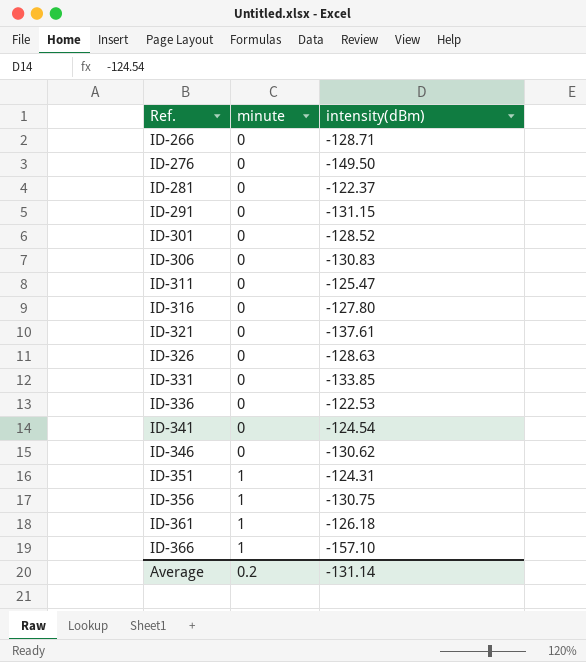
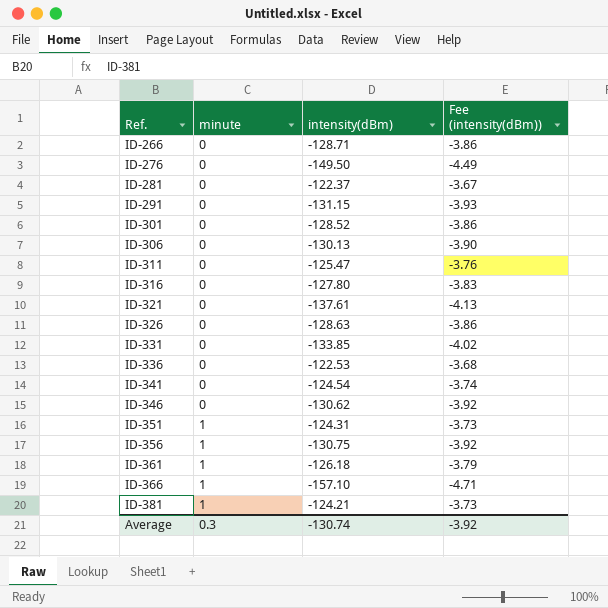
column Fee (intensity(dBm)) | formula: none -> [intensity(dBm)] * 0.03
ID-306 | intensity(dBm): -130.83 -> -130.13
row ID-381: none -> 1 | -124.21 | -3.73
Average | minute: 0.2 -> 0.3
Average | intensity(dBm): -131.14 -> -130.74

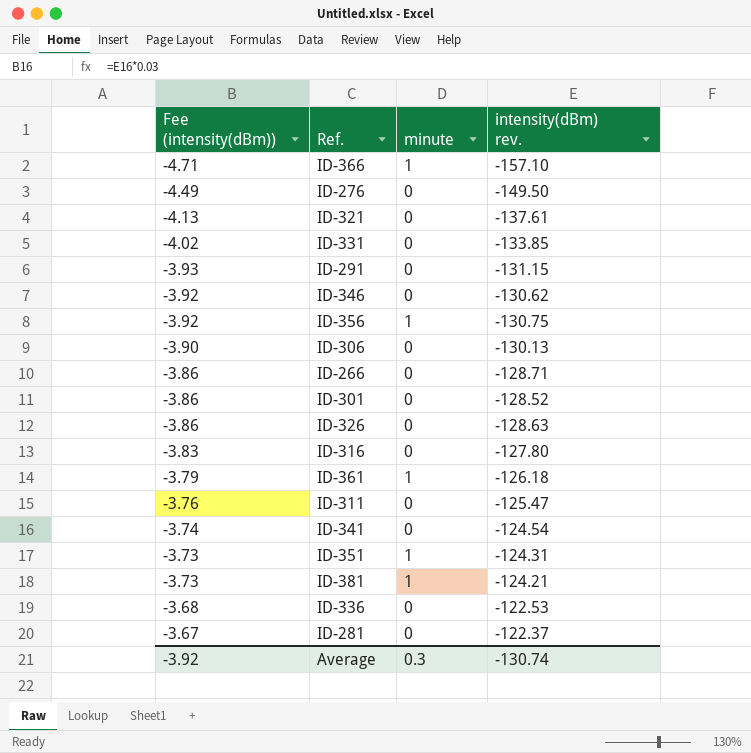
row order: Ref. ascending -> Fee (intensity(dBm)) ascending
column Fee (intensity(dBm)) | position: 4 -> 1
column name: intensity(dBm) -> intensity(dBm) rev.

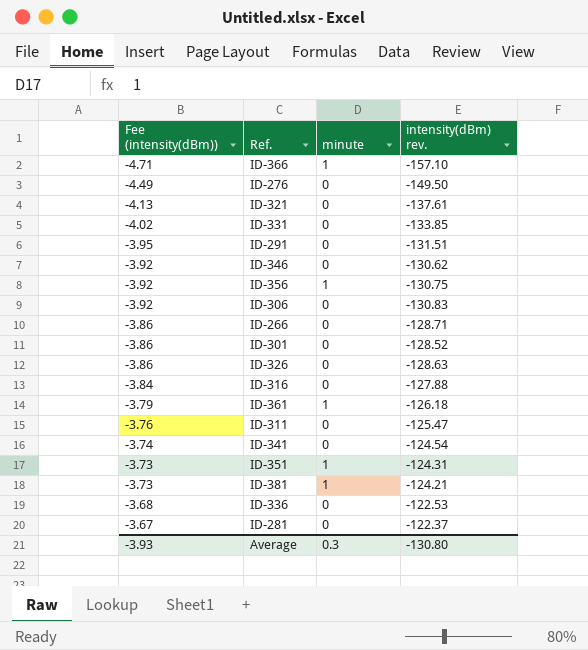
ID-291 | Fee (intensity(dBm)): -3.93 -> -3.95
ID-291 | intensity(dBm) rev.: -131.15 -> -131.51
ID-306 | Fee (intensity(dBm)): -3.90 -> -3.92
ID-306 | intensity(dBm) rev.: -130.13 -> -130.83
ID-316 | Fee (intensity(dBm)): -3.83 -> -3.84
ID-316 | intensity(dBm) rev.: -127.80 -> -127.88
Average | Fee (intensity(dBm)): -3.92 -> -3.93
Average | intensity(dBm) rev.: -130.74 -> -130.80

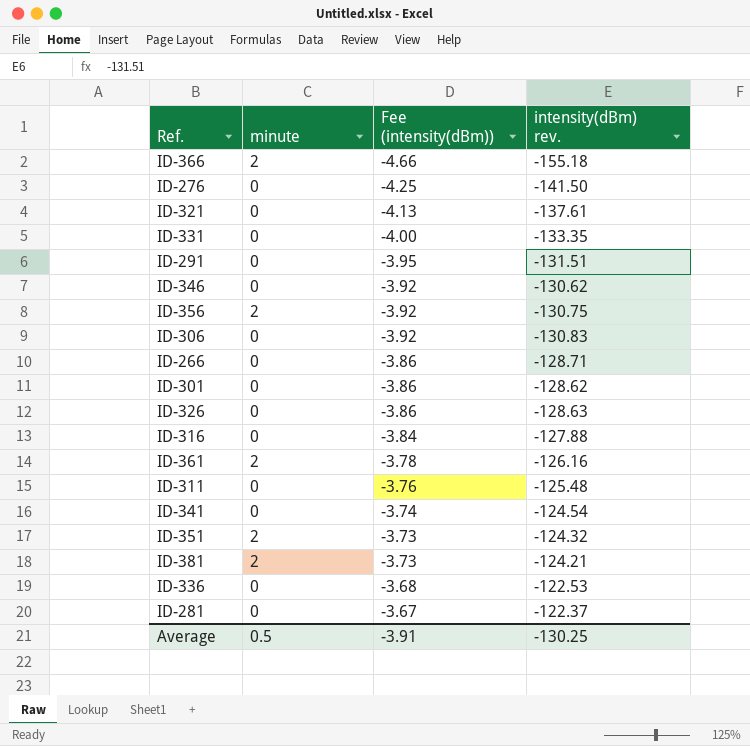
column Fee (intensity(dBm)) | position: 1 -> 3
ID-366 | minute: 1 -> 2
ID-366 | Fee (intensity(dBm)): -4.71 -> -4.66
ID-366 | intensity(dBm) rev.: -157.10 -> -155.18
ID-276 | Fee (intensity(dBm)): -4.49 -> -4.25
ID-276 | intensity(dBm) rev.: -149.50 -> -141.50
ID-331 | Fee (intensity(dBm)): -4.02 -> -4.00
ID-331 | intensity(dBm) rev.: -133.85 -> -133.35
ID-356 | minute: 1 -> 2
ID-301 | intensity(dBm) rev.: -128.52 -> -128.62
ID-361 | minute: 1 -> 2
ID-361 | Fee (intensity(dBm)): -3.79 -> -3.78
ID-361 | intensity(dBm) rev.: -126.18 -> -126.16
ID-311 | intensity(dBm) rev.: -125.47 -> -125.48
ID-351 | minute: 1 -> 2
ID-351 | intensity(dBm) rev.: -124.31 -> -124.32
ID-381 | minute: 1 -> 2
Average | minute: 0.3 -> 0.5
Average | Fee (intensity(dBm)): -3.93 -> -3.91
Average | intensity(dBm) rev.: -130.80 -> -130.25

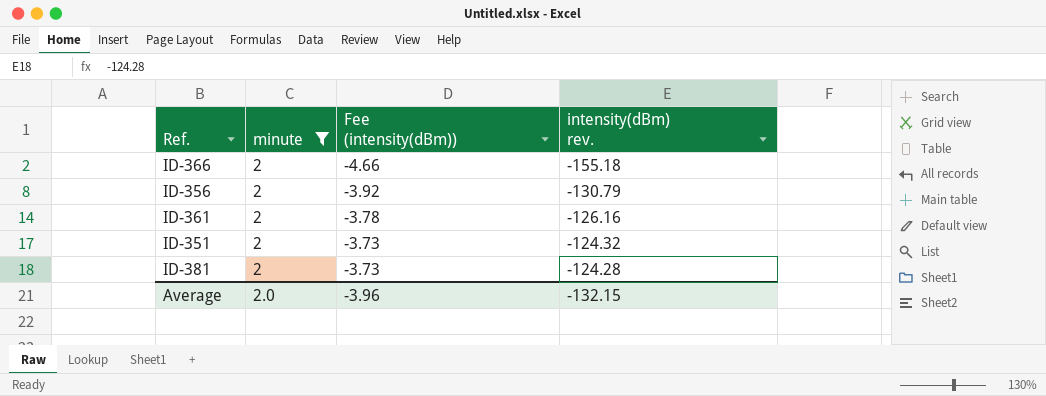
filter: none -> minute = 2
ID-356 | intensity(dBm) rev.: -130.75 -> -130.79
ID-381 | intensity(dBm) rev.: -124.21 -> -124.28
Average | minute: 0.5 -> 2.0
Average | Fee (intensity(dBm)): -3.91 -> -3.96
Average | intensity(dBm) rev.: -130.25 -> -132.15

